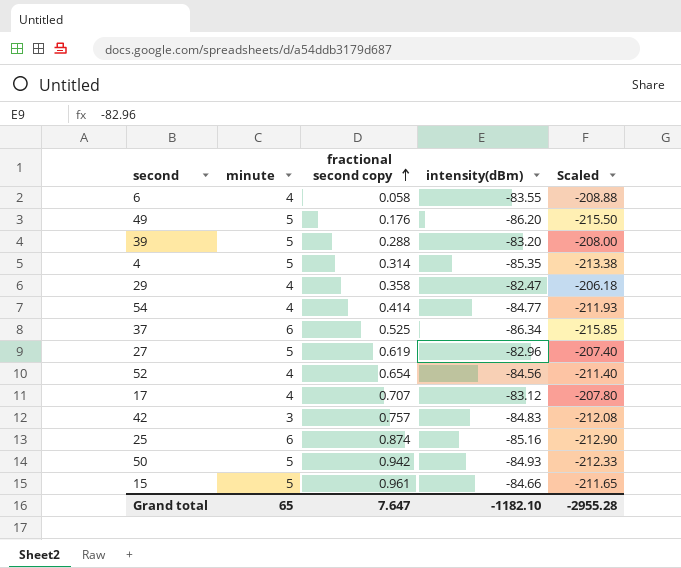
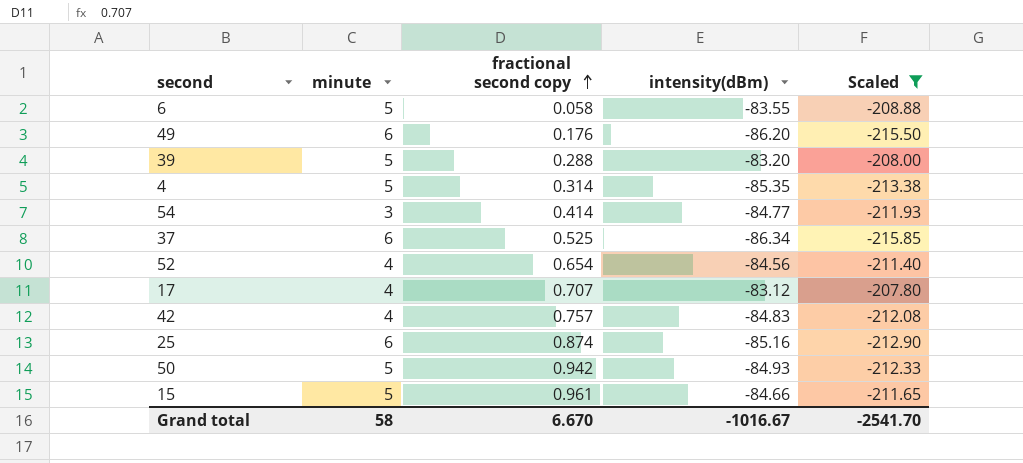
filter: none -> Scaled <= -207.80
6 | minute: 4 -> 5
49 | minute: 5 -> 6
54 | minute: 4 -> 3
42 | minute: 3 -> 4
Grand total | minute: 65 -> 58
Grand total | fractional second copy: 7.647 -> 6.670
Grand total | intensity(dBm): -1182.10 -> -1016.67
Grand total | Scaled: -2955.28 -> -2541.70

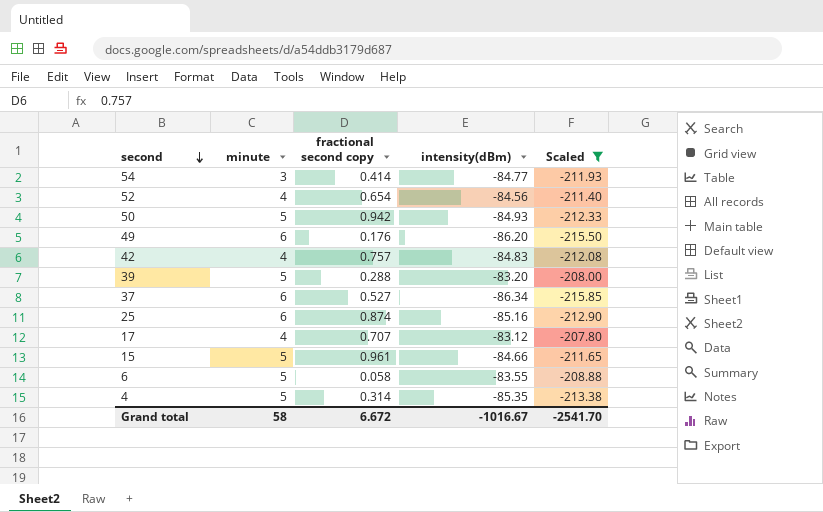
row order: fractional second copy ascending -> second descending
37 | fractional second copy: 0.525 -> 0.527
Grand total | fractional second copy: 6.670 -> 6.672

